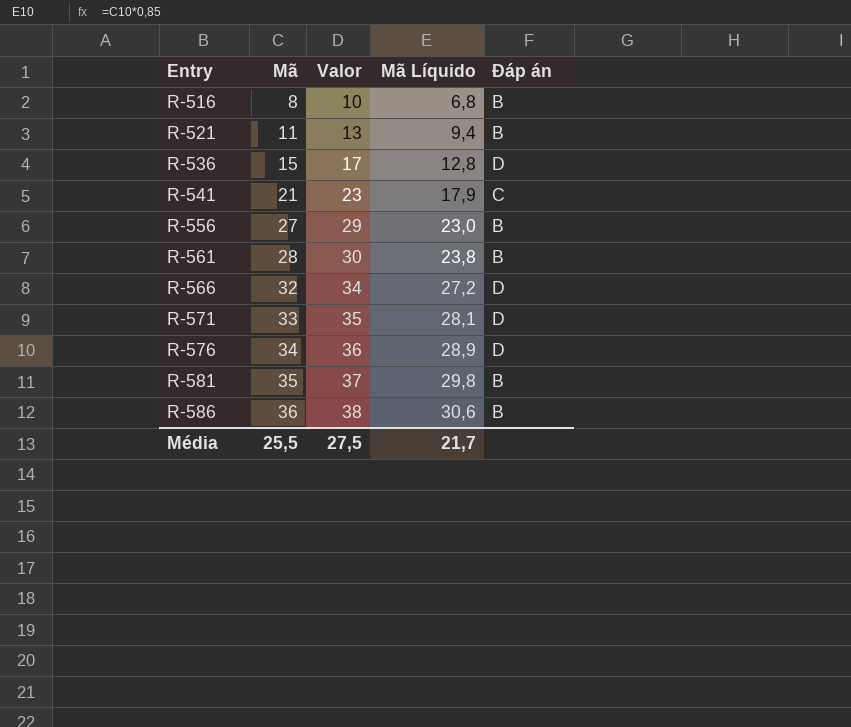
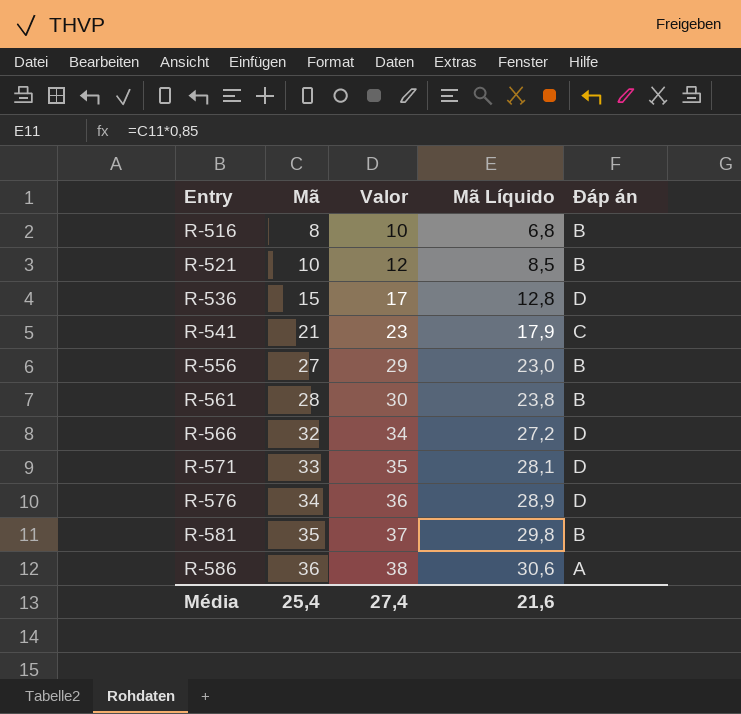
R-521 | Mã: 11 -> 10
R-521 | Valor: 13 -> 12
R-521 | Mã Líquido: 9,4 -> 8,5
R-586 | Đáp án: B -> A
Média | Mã: 25,5 -> 25,4
Média | Valor: 27,5 -> 27,4
Média | Mã Líquido: 21,7 -> 21,6

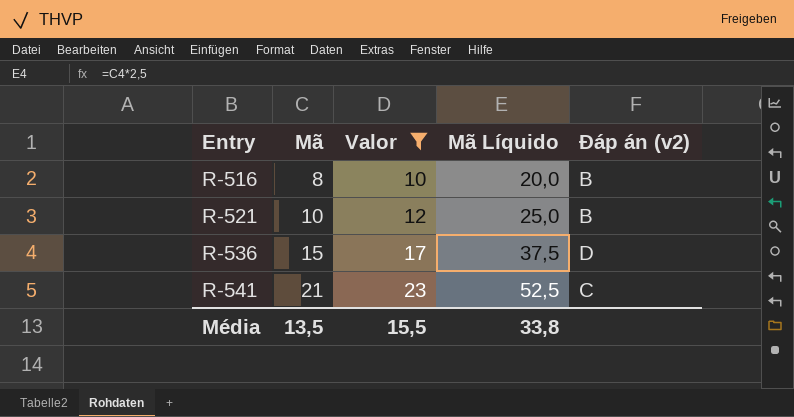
filter: none -> Valor <= 23
column Mã Líquido | formula: [Mã] * 0,85 -> [Mã] * 2,5
column name: Đáp án -> Đáp án (v2)
Média | Mã: 25,4 -> 13,5
Média | Valor: 27,4 -> 15,5
Média | Mã Líquido: 21,6 -> 33,8

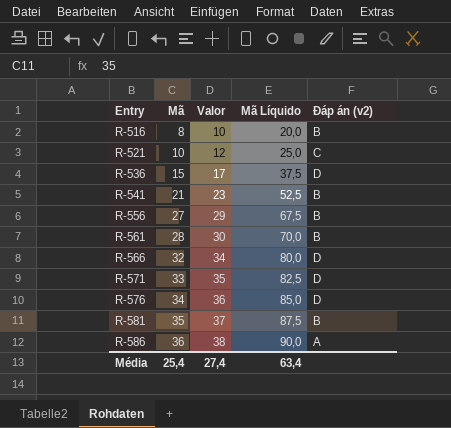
filter: Valor <= 23 -> none
R-521 | Đáp án (v2): B -> C
R-541 | Đáp án (v2): C -> B
Média | Mã: 13,5 -> 25,4
Média | Valor: 15,5 -> 27,4
Média | Mã Líquido: 33,8 -> 63,4

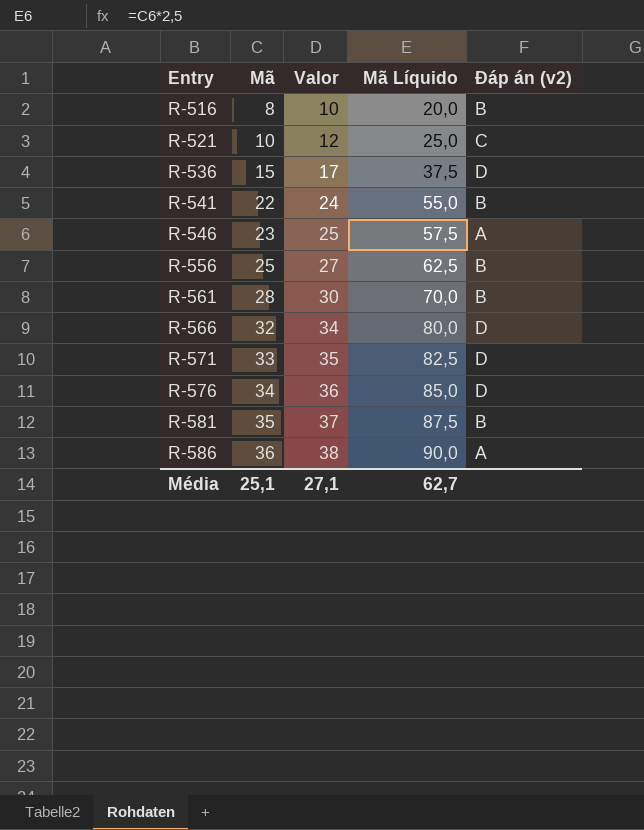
R-541 | Mã: 21 -> 22
R-541 | Valor: 23 -> 24
R-541 | Mã Líquido: 52,5 -> 55,0
row R-546: none -> 23 | 25 | 57,5 | A
R-556 | Mã: 27 -> 25
R-556 | Valor: 29 -> 27
R-556 | Mã Líquido: 67,5 -> 62,5
Média | Mã: 25,4 -> 25,1
Média | Valor: 27,4 -> 27,1
Média | Mã Líquido: 63,4 -> 62,7

